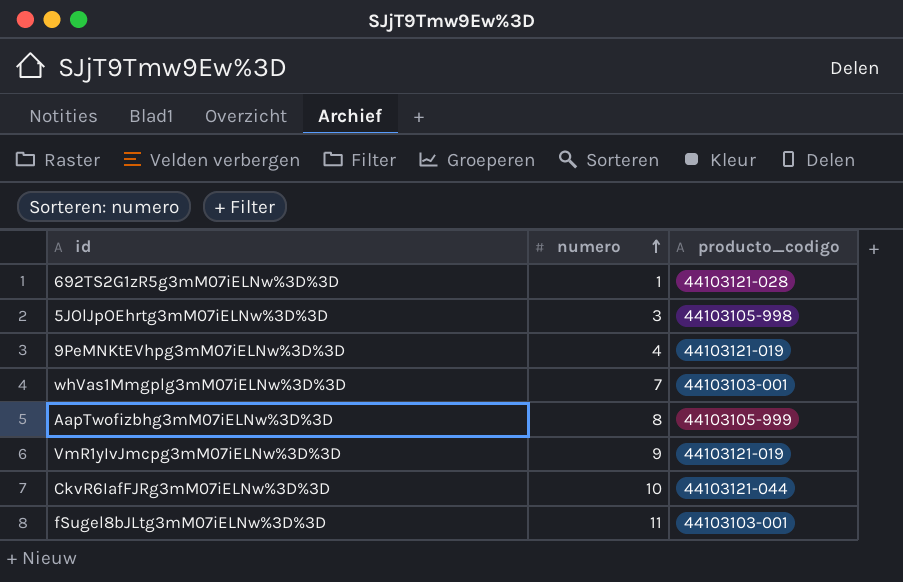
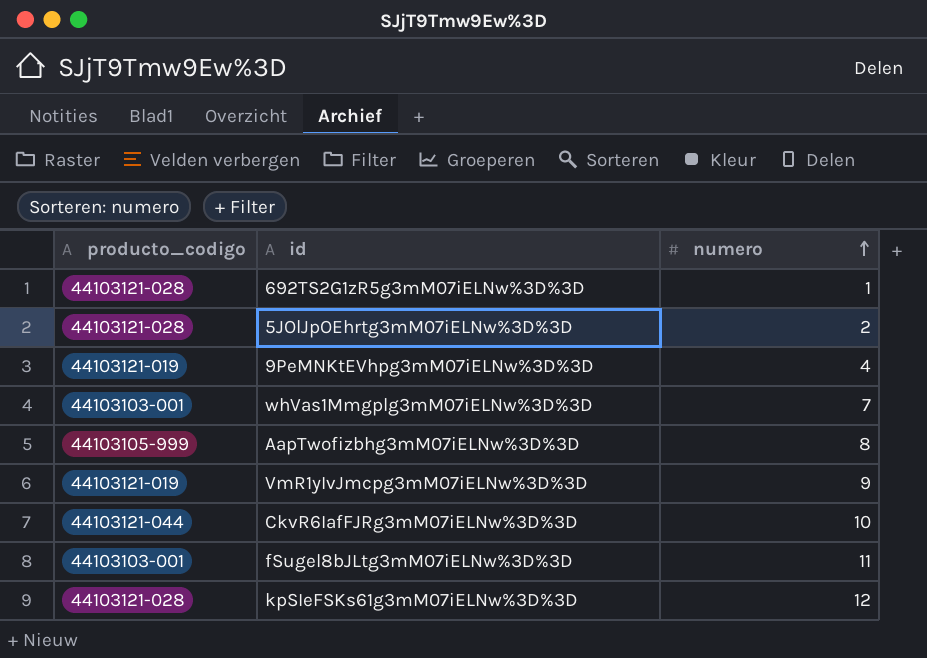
column producto_codigo | position: 3 -> 1
5JOlJpOEhrtg3mM07iELNw%3D%3D | producto_codigo: 44103105-998 -> 44103121-028
5JOlJpOEhrtg3mM07iELNw%3D%3D | numero: 3 -> 2
row kpSIeFSKs61g3mM07iELNw%3D%3D: none -> 44103121-028 | 12

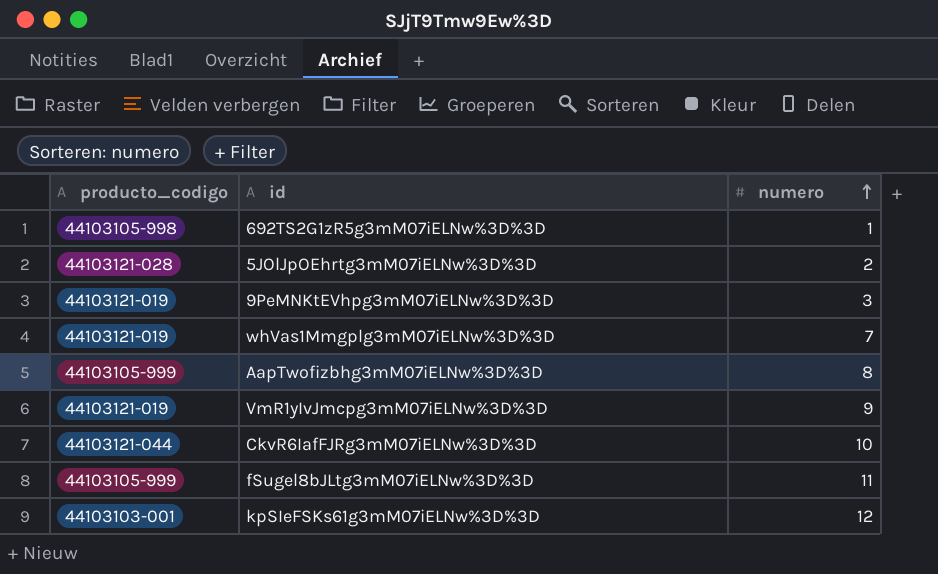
692TS2G1zR5g3mM07iELNw%3D%3D | producto_codigo: 44103121-028 -> 44103105-998
9PeMNKtEVhpg3mM07iELNw%3D%3D | numero: 4 -> 3
whVas1Mmgplg3mM07iELNw%3D%3D | producto_codigo: 44103103-001 -> 44103121-019
fSugel8bJLtg3mM07iELNw%3D%3D | producto_codigo: 44103103-001 -> 44103105-999
kpSIeFSKs61g3mM07iELNw%3D%3D | producto_codigo: 44103121-028 -> 44103103-001

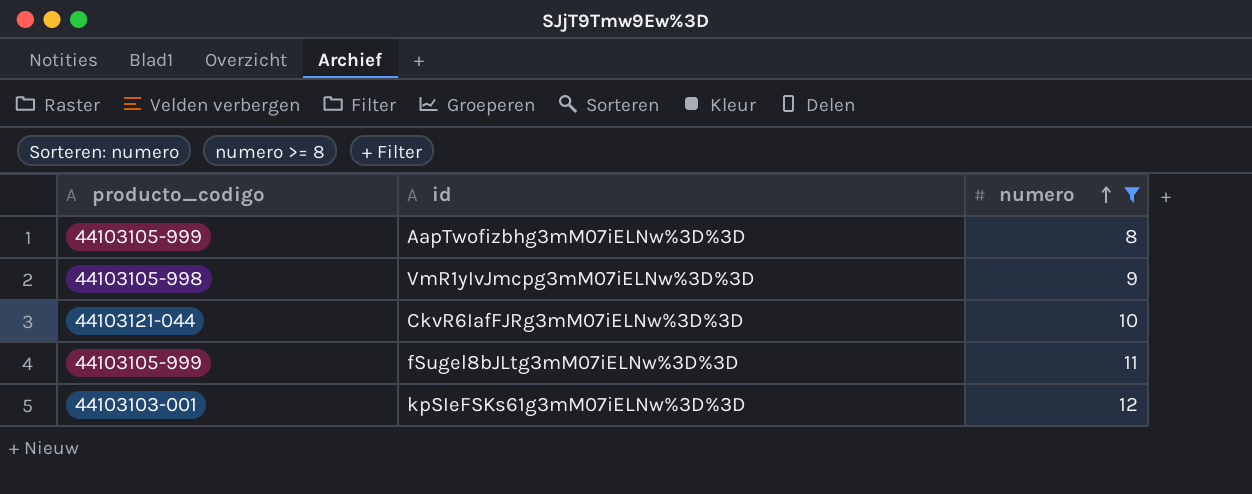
filter: none -> numero >= 8
VmR1yIvJmcpg3mM07iELNw%3D%3D | producto_codigo: 44103121-019 -> 44103105-998

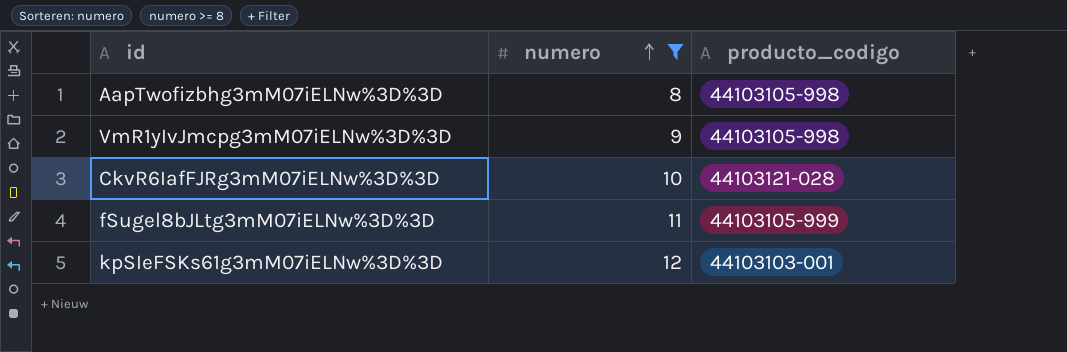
column producto_codigo | position: 1 -> 3
AapTwofizbhg3mM07iELNw%3D%3D | producto_codigo: 44103105-999 -> 44103105-998
CkvR6IafFJRg3mM07iELNw%3D%3D | producto_codigo: 44103121-044 -> 44103121-028

